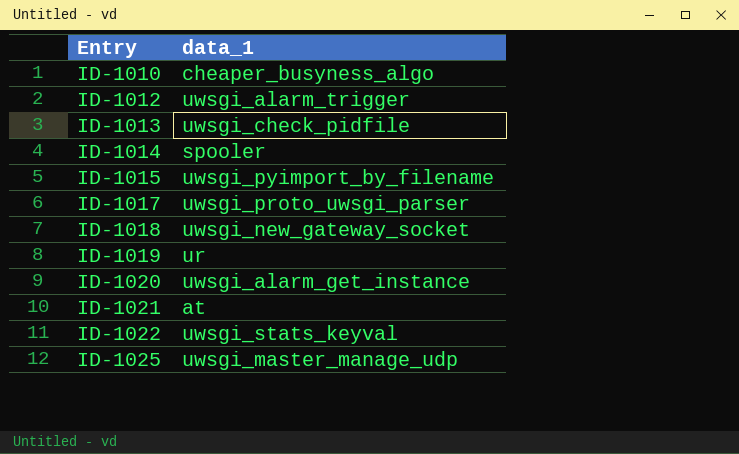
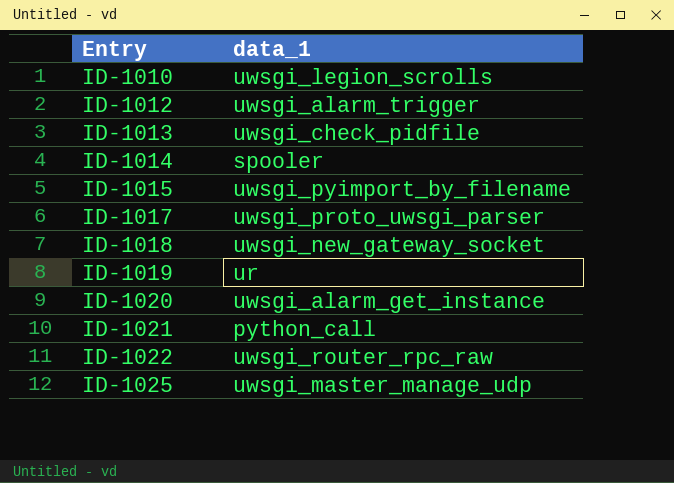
ID-1010 | data_1: cheaper_busyness_algo -> uwsgi_legion_scrolls
ID-1021 | data_1: at -> python_call
ID-1022 | data_1: uwsgi_stats_keyval -> uwsgi_router_rpc_raw

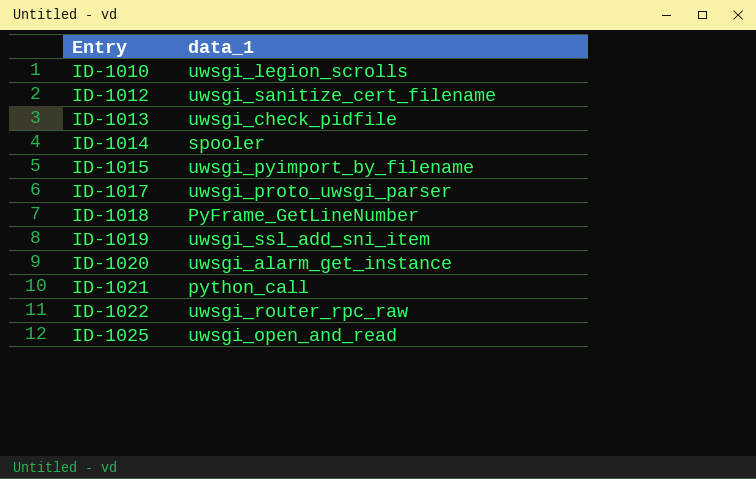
ID-1012 | data_1: uwsgi_alarm_trigger -> uwsgi_sanitize_cert_filename
ID-1018 | data_1: uwsgi_new_gateway_socket -> PyFrame_GetLineNumber
ID-1019 | data_1: ur -> uwsgi_ssl_add_sni_item
ID-1025 | data_1: uwsgi_master_manage_udp -> uwsgi_open_and_read

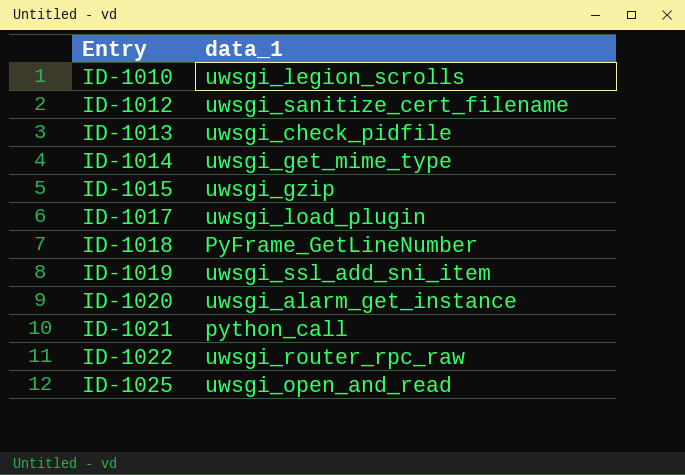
ID-1014 | data_1: spooler -> uwsgi_get_mime_type
ID-1015 | data_1: uwsgi_pyimport_by_filename -> uwsgi_gzip
ID-1017 | data_1: uwsgi_proto_uwsgi_parser -> uwsgi_load_plugin

